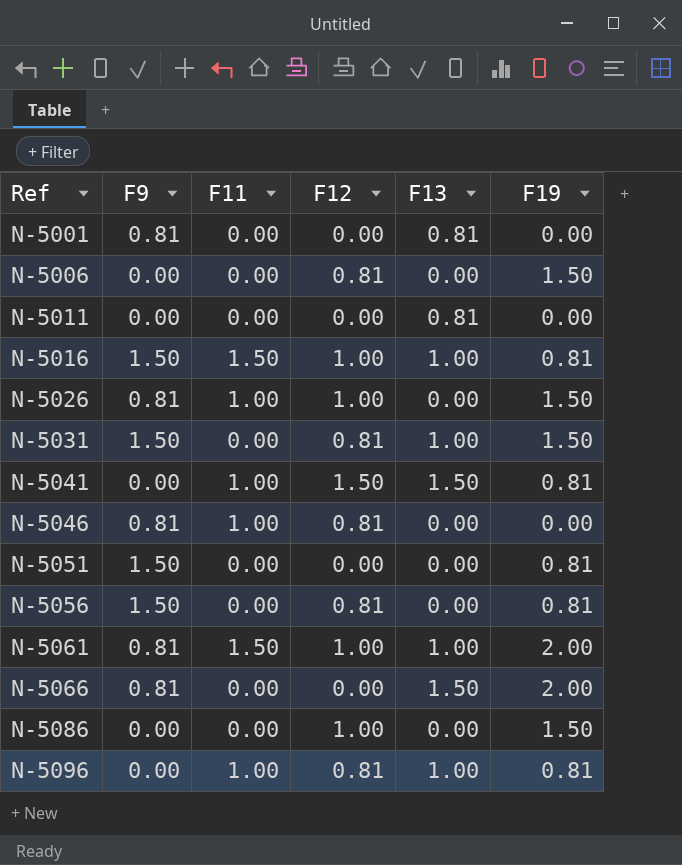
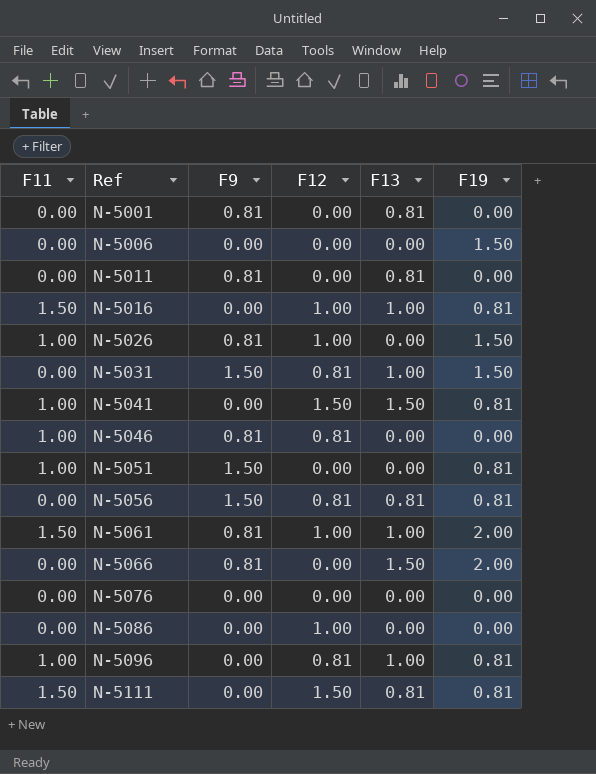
column F11 | position: 3 -> 1
N-5006 | F12: 0.81 -> 0.00
N-5011 | F9: 0.00 -> 0.81
N-5016 | F9: 1.50 -> 0.00
N-5051 | F11: 0.00 -> 1.00
N-5056 | F13: 0.00 -> 0.81
row N-5076: none -> 0.00 | 0.00 | 0.00 | 0.00 | 0.00
N-5086 | F19: 1.50 -> 0.00
row N-5111: none -> 1.50 | 0.00 | 1.50 | 0.81 | 0.81

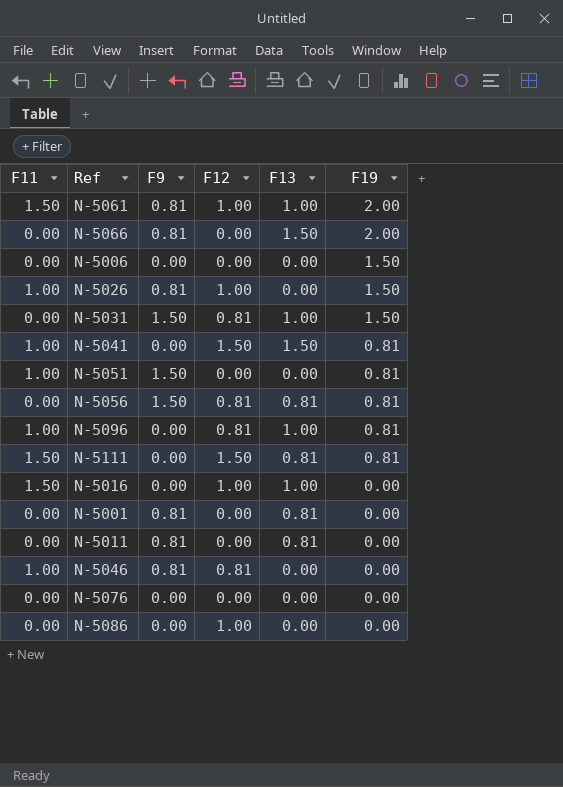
row order: Ref ascending -> F19 descending
N-5016 | F19: 0.81 -> 0.00

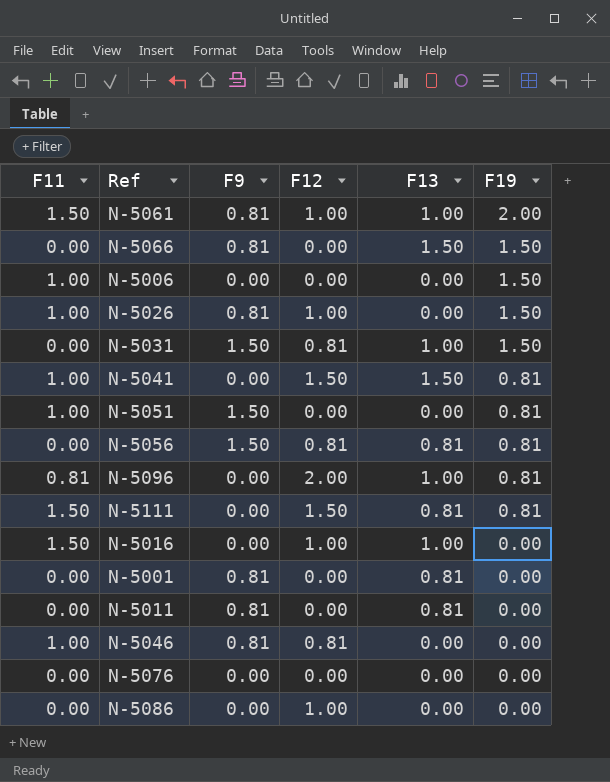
N-5066 | F19: 2.00 -> 1.50
N-5006 | F11: 0.00 -> 1.00
N-5096 | F11: 1.00 -> 0.81
N-5096 | F12: 0.81 -> 2.00

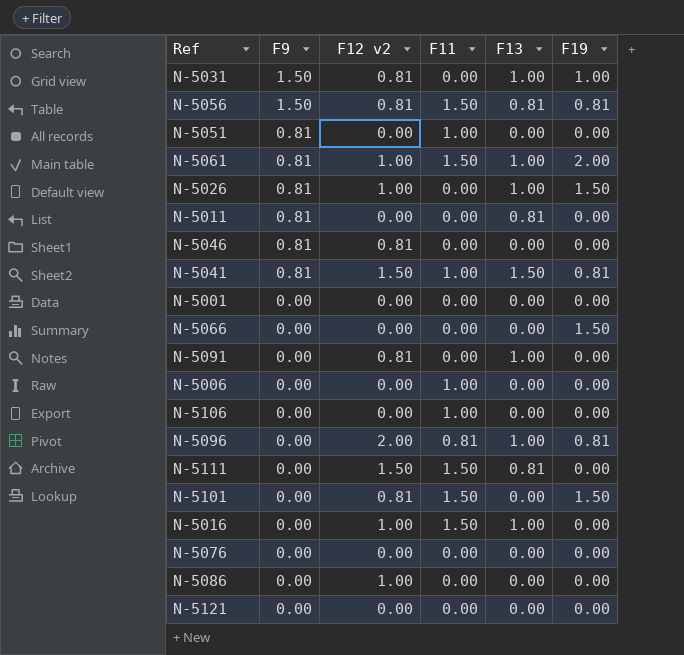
row order: F19 descending -> F9 descending
column name: F12 -> F12 v2
column F11 | position: 1 -> 4
N-5031 | F19: 1.50 -> 1.00
N-5056 | F11: 0.00 -> 1.50
N-5051 | F9: 1.50 -> 0.81
N-5051 | F19: 0.81 -> 0.00
N-5026 | F11: 1.00 -> 0.00
N-5026 | F13: 0.00 -> 1.00
N-5046 | F11: 1.00 -> 0.00
N-5041 | F9: 0.00 -> 0.81
N-5001 | F9: 0.81 -> 0.00
N-5001 | F13: 0.81 -> 0.00
N-5066 | F9: 0.81 -> 0.00
N-5066 | F13: 1.50 -> 0.00
row N-5091: none -> 0.00 | 0.81 | 0.00 | 1.00 | 0.00
N-5006 | F19: 1.50 -> 0.00
row N-5106: none -> 0.00 | 0.00 | 1.00 | 0.00 | 0.00
N-5111 | F19: 0.81 -> 0.00
row N-5101: none -> 0.00 | 0.81 | 1.50 | 0.00 | 1.50
row N-5121: none -> 0.00 | 0.00 | 0.00 | 0.00 | 0.00

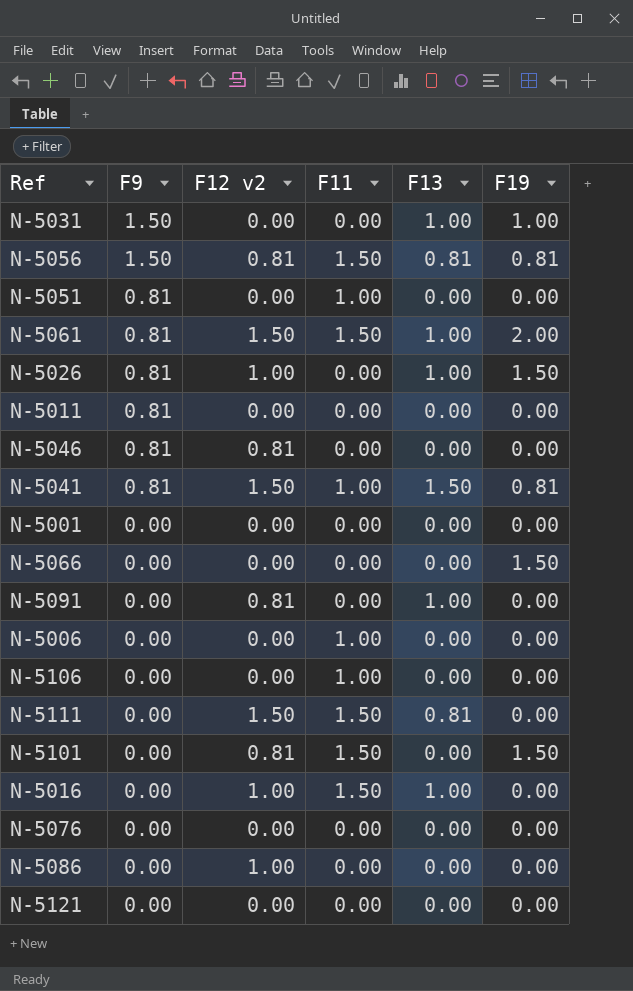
row N-5096: 0.00 | 2.00 | 0.81 | 1.00 | 0.81 -> none
N-5031 | F12 v2: 0.81 -> 0.00
N-5061 | F12 v2: 1.00 -> 1.50
N-5011 | F13: 0.81 -> 0.00

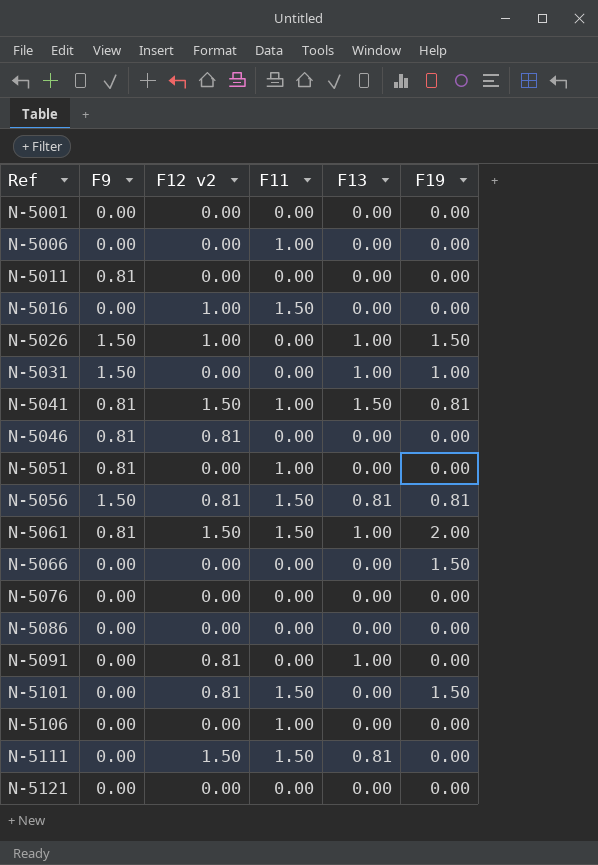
row order: F9 descending -> Ref ascending
N-5016 | F13: 1.00 -> 0.00
N-5026 | F9: 0.81 -> 1.50
N-5086 | F12 v2: 1.00 -> 0.00

